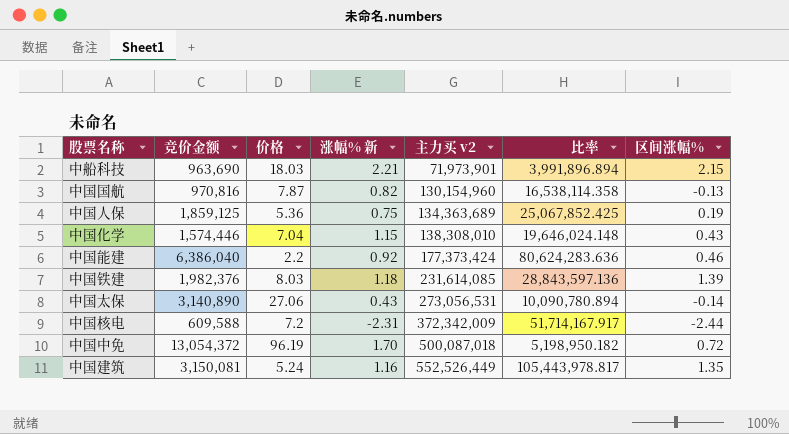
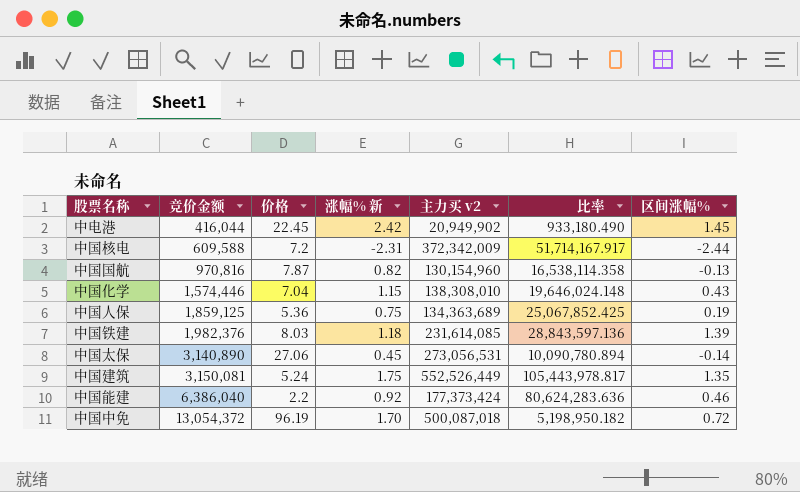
row order: 主力买 v2 ascending -> 竞价金额 ascending
row 中船科技: 963,690 | 18.03 | 2.21 | 71,973,901 | 3,991,896.894 | 2.15 -> none
row 中电港: none -> 416,044 | 22.45 | 2.42 | 20,949,902 | 933,180.490 | 1.45
中国太保 | 涨幅% 新: 0.43 -> 0.45
中国建筑 | 涨幅% 新: 1.16 -> 1.75

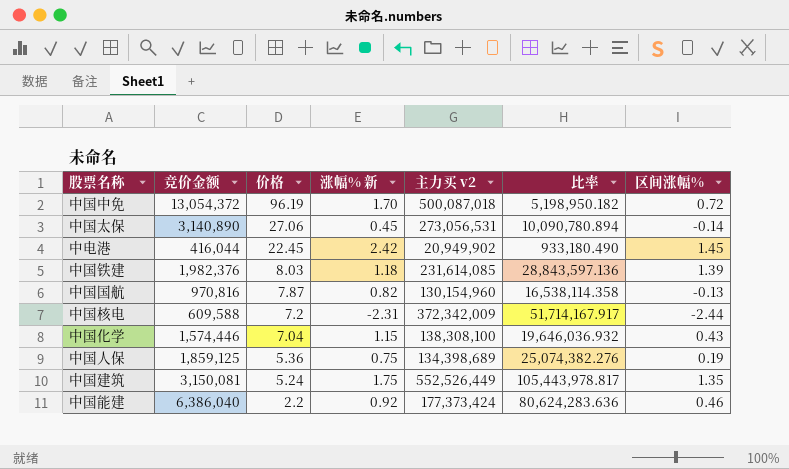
row order: 竞价金额 ascending -> 价格 descending
中国化学 | 主力买 v2: 138,308,010 -> 138,308,100
中国化学 | 比率: 19,646,024.148 -> 19,646,036.932
中国人保 | 主力买 v2: 134,363,689 -> 134,398,689
中国人保 | 比率: 25,067,852.425 -> 25,074,382.276

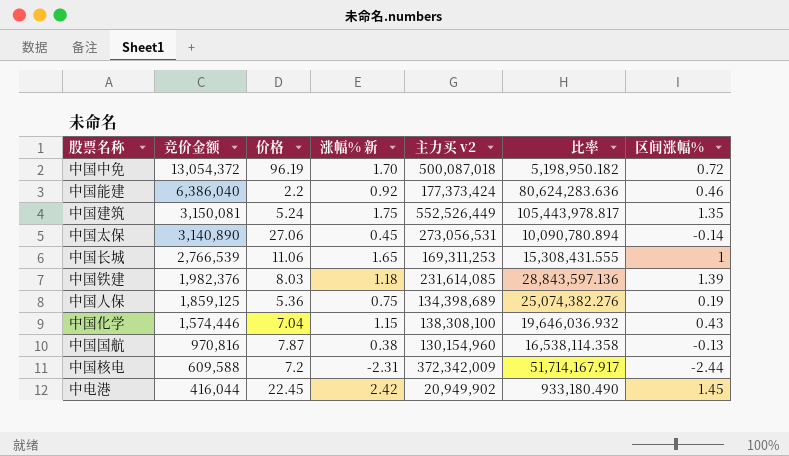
row order: 价格 descending -> 竞价金额 descending
row 中国长城: none -> 2,766,539 | 11.06 | 1.65 | 169,311,253 | 15,308,431.555 | 1
中国国航 | 涨幅% 新: 0.82 -> 0.38

